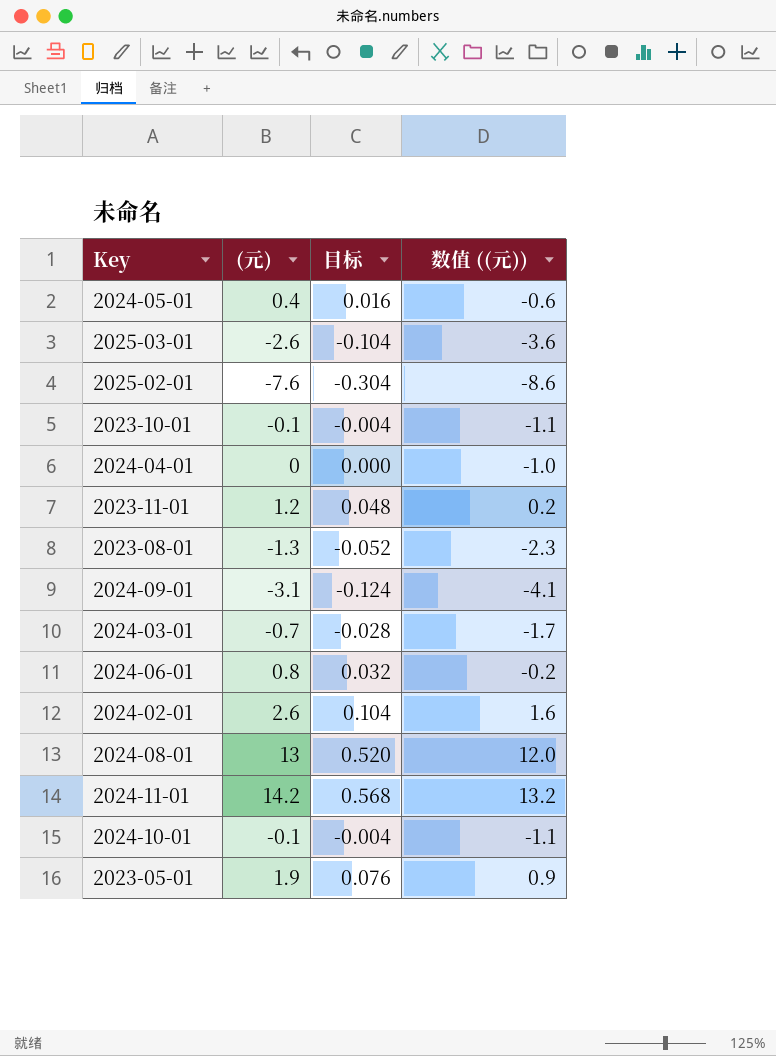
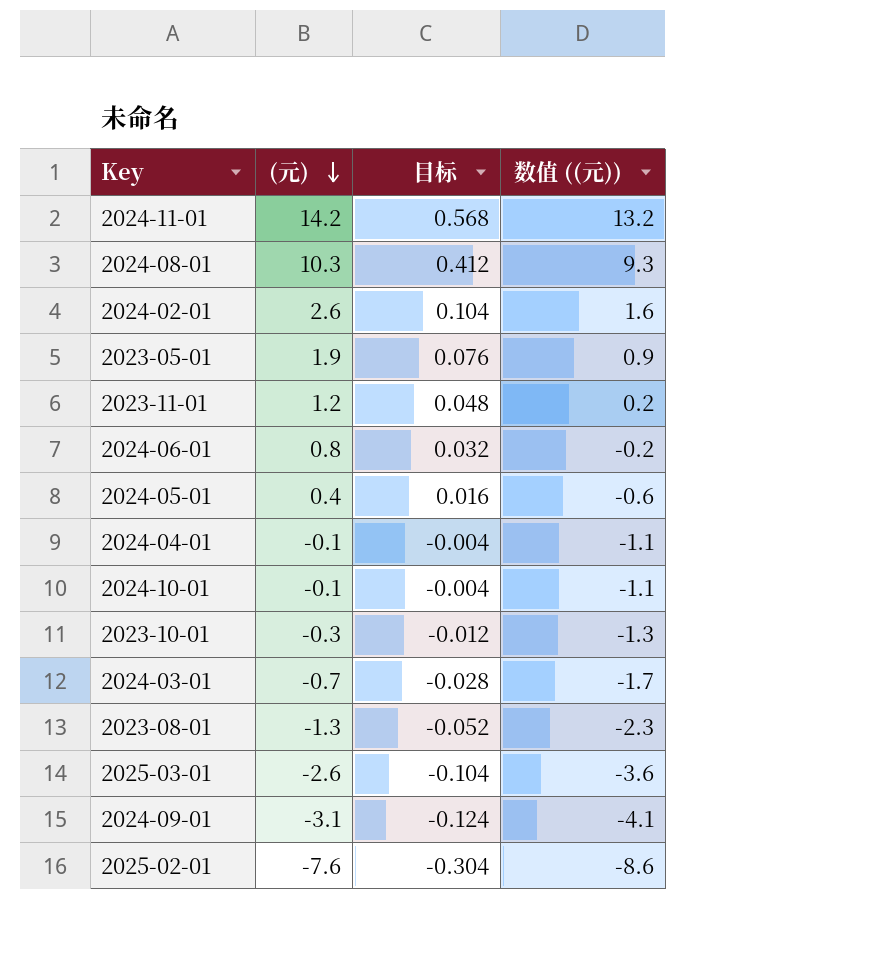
row order: none -> (元) descending
2024-08-01 | (元): 13 -> 10.3
2024-08-01 | 目标: 0.520 -> 0.412
2024-08-01 | 数值 ((元)): 12.0 -> 9.3
2024-04-01 | (元): 0 -> -0.1
2024-04-01 | 目标: 0.000 -> -0.004
2024-04-01 | 数值 ((元)): -1.0 -> -1.1
2023-10-01 | (元): -0.1 -> -0.3
2023-10-01 | 目标: -0.004 -> -0.012
2023-10-01 | 数值 ((元)): -1.1 -> -1.3

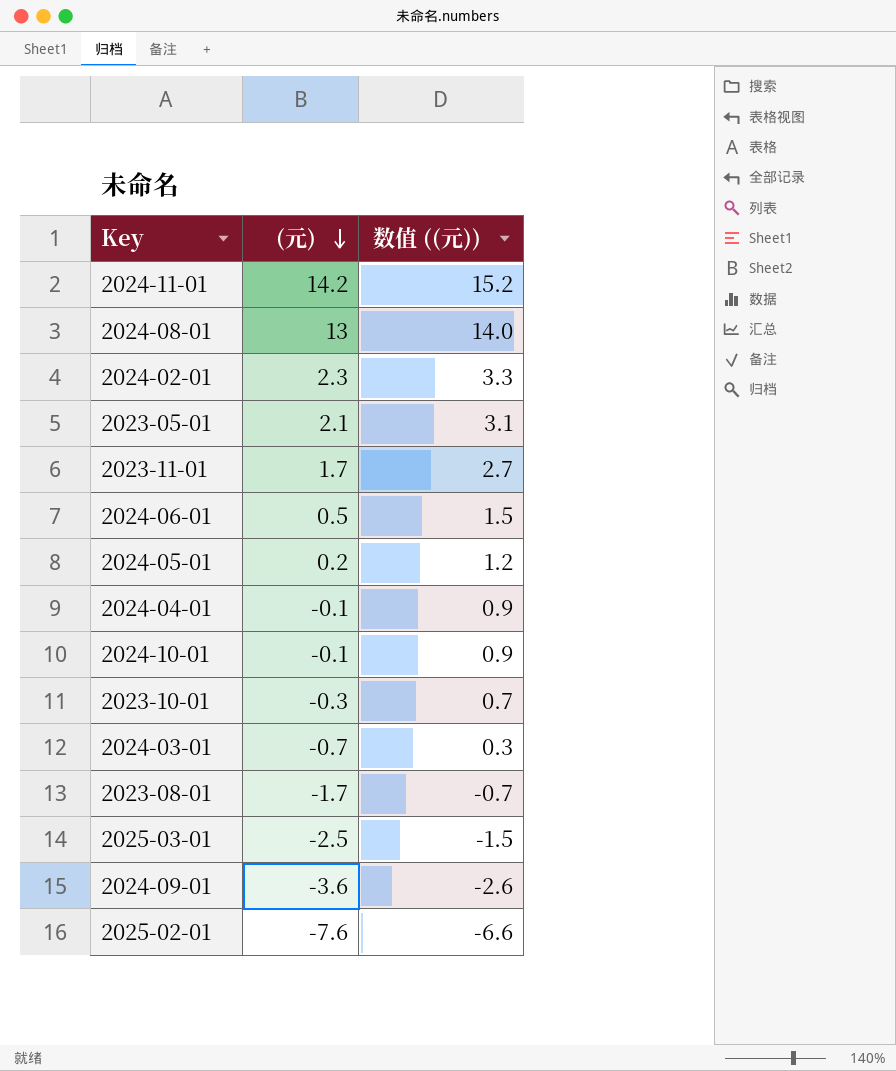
column 目标 | formula: [(元)] * 0.04 -> none
column 数值 ((元)) | formula: [(元)] - 1 -> [(元)] + 1
2024-08-01 | (元): 10.3 -> 13
2024-02-01 | (元): 2.6 -> 2.3
2023-05-01 | (元): 1.9 -> 2.1
2023-11-01 | (元): 1.2 -> 1.7
2024-06-01 | (元): 0.8 -> 0.5
2024-05-01 | (元): 0.4 -> 0.2
2023-08-01 | (元): -1.3 -> -1.7
2025-03-01 | (元): -2.6 -> -2.5
2024-09-01 | (元): -3.1 -> -3.6

